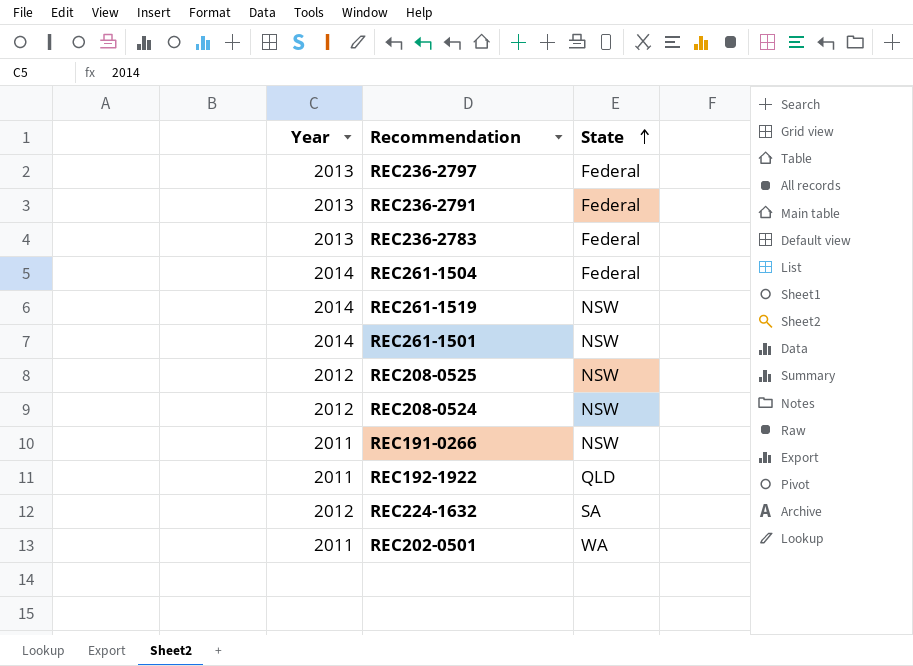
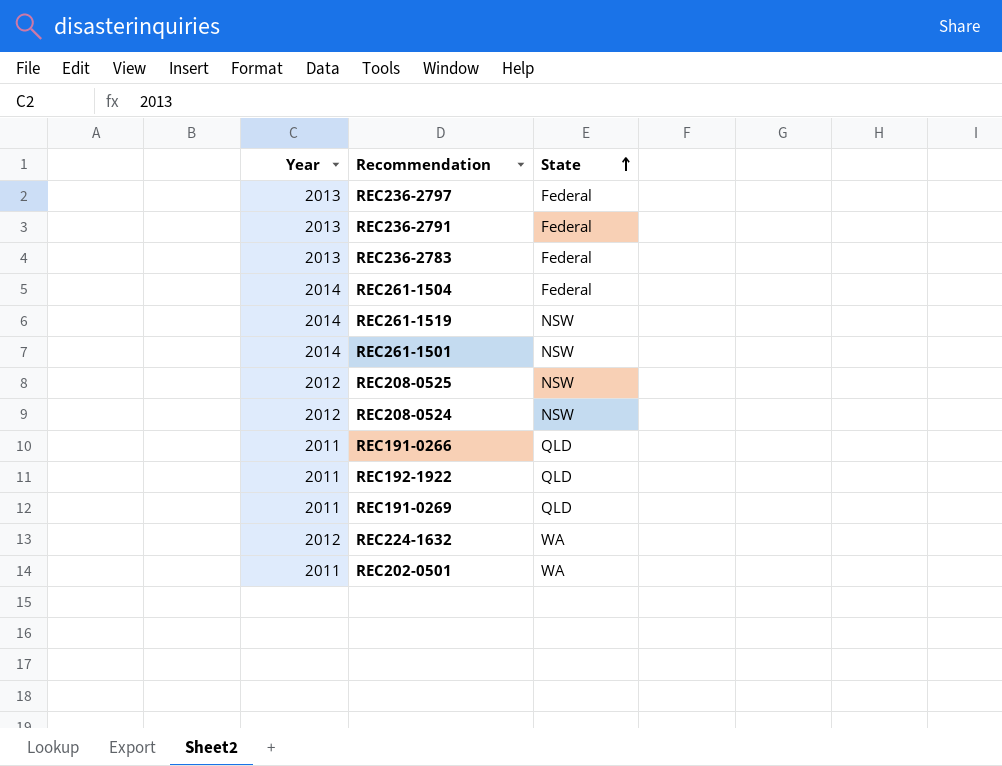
REC191-0266 | State: NSW -> QLD
row REC191-0269: none -> 2011 | QLD
REC224-1632 | State: SA -> WA

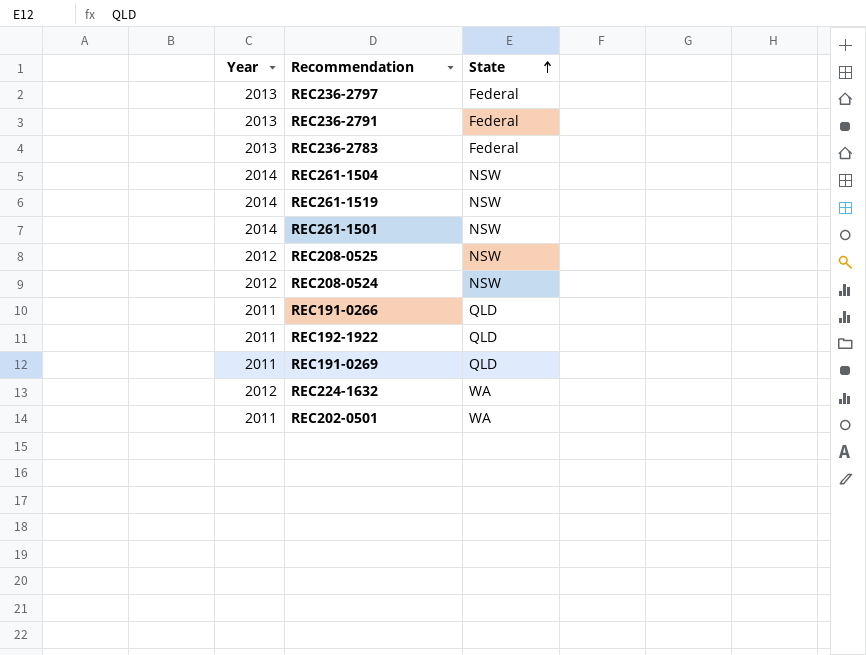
REC261-1504 | State: Federal -> NSW

